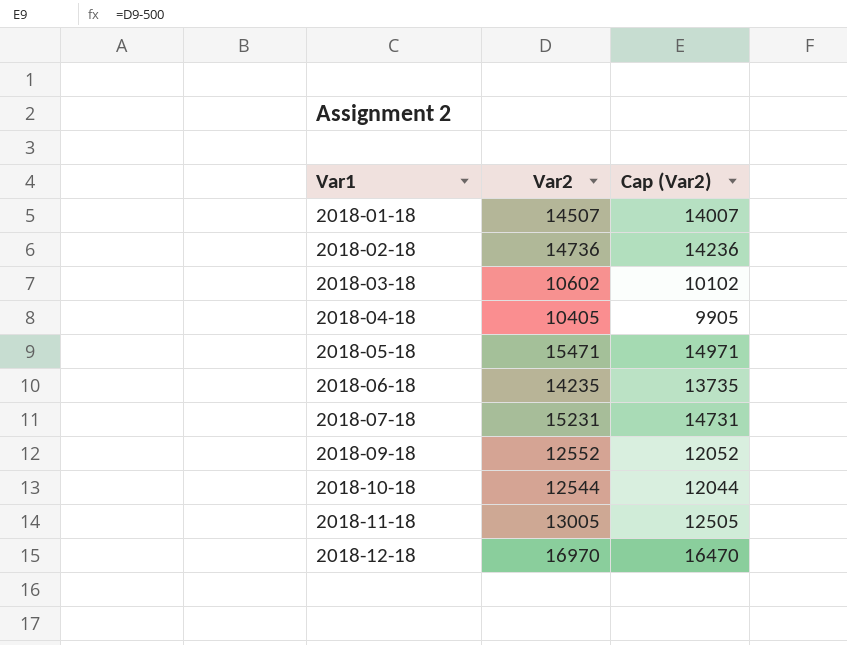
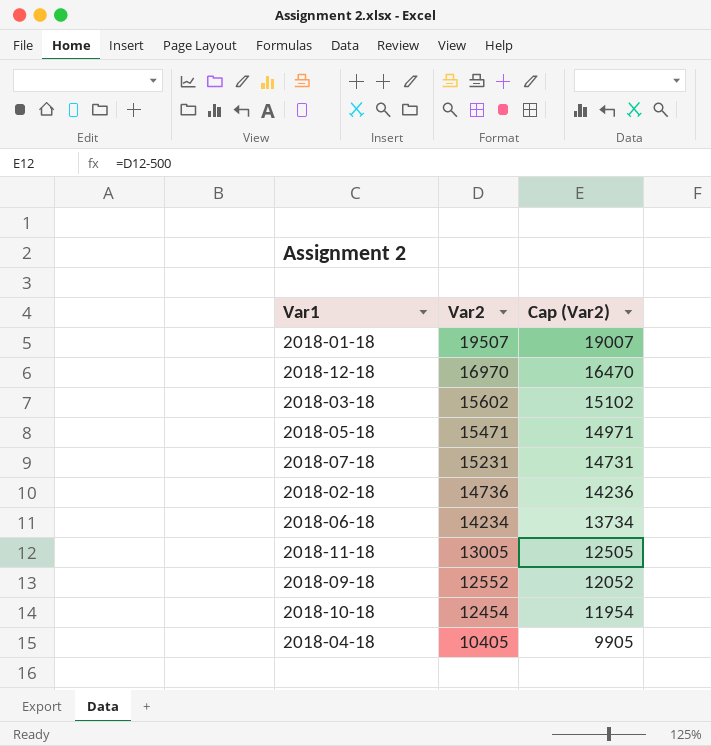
row order: Var1 ascending -> Var2 descending
2018-01-18 | Var2: 14507 -> 19507
2018-01-18 | Cap (Var2): 14007 -> 19007
2018-03-18 | Var2: 10602 -> 15602
2018-03-18 | Cap (Var2): 10102 -> 15102
2018-06-18 | Var2: 14235 -> 14234
2018-06-18 | Cap (Var2): 13735 -> 13734
2018-10-18 | Var2: 12544 -> 12454
2018-10-18 | Cap (Var2): 12044 -> 11954

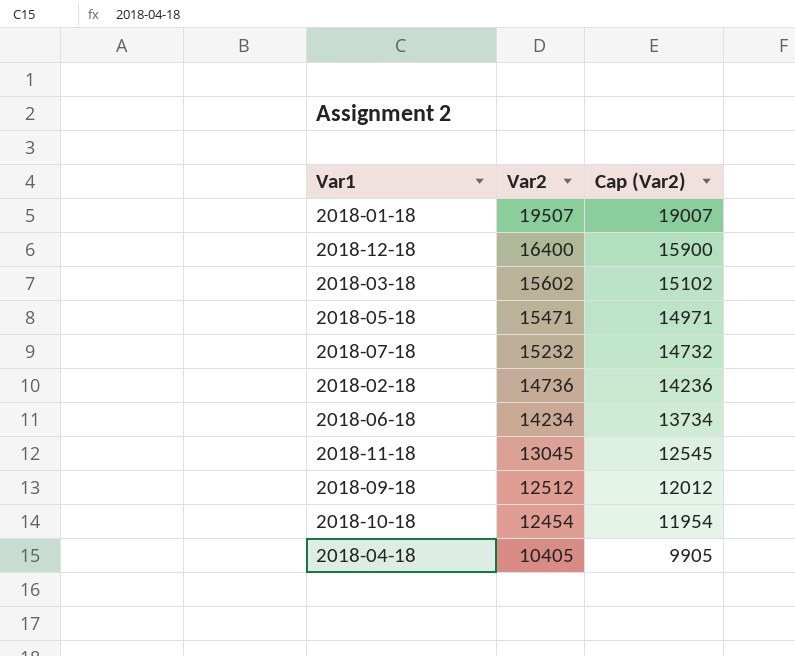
2018-12-18 | Var2: 16970 -> 16400
2018-12-18 | Cap (Var2): 16470 -> 15900
2018-07-18 | Var2: 15231 -> 15232
2018-07-18 | Cap (Var2): 14731 -> 14732
2018-11-18 | Var2: 13005 -> 13045
2018-11-18 | Cap (Var2): 12505 -> 12545
2018-09-18 | Var2: 12552 -> 12512
2018-09-18 | Cap (Var2): 12052 -> 12012

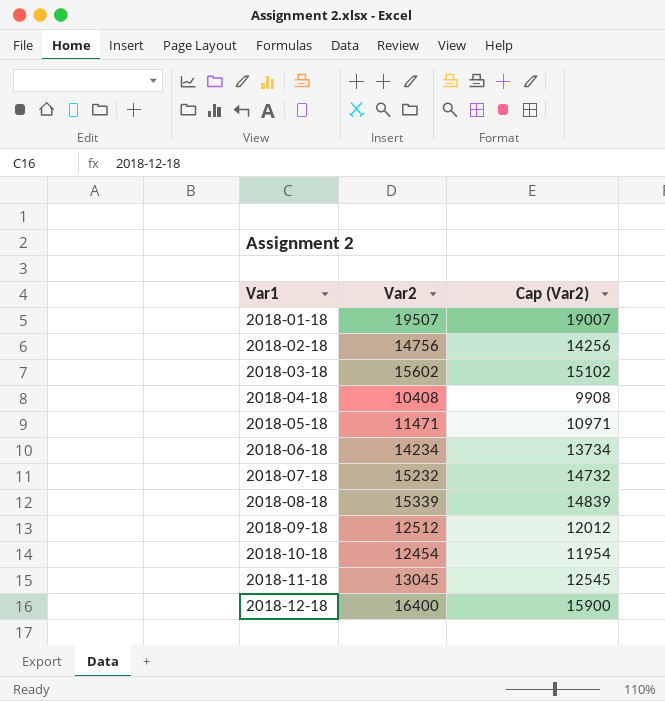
row order: Var2 descending -> Var1 ascending
2018-02-18 | Var2: 14736 -> 14756
2018-02-18 | Cap (Var2): 14236 -> 14256
2018-04-18 | Var2: 10405 -> 10408
2018-04-18 | Cap (Var2): 9905 -> 9908
2018-05-18 | Var2: 15471 -> 11471
2018-05-18 | Cap (Var2): 14971 -> 10971
row 2018-08-18: none -> 15339 | 14839

